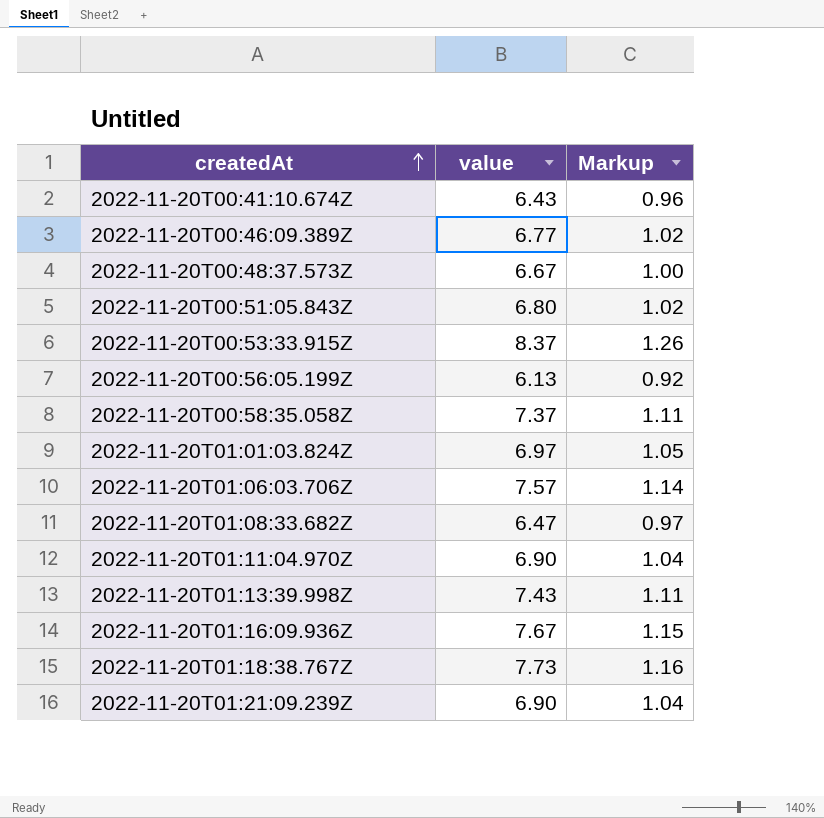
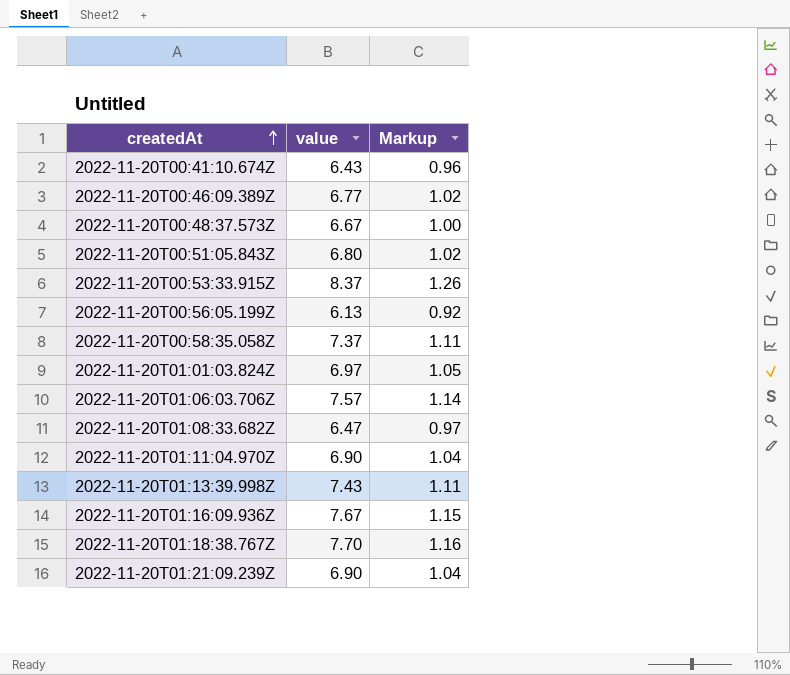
2022-11-20T01:18:38.767Z | value: 7.73 -> 7.70

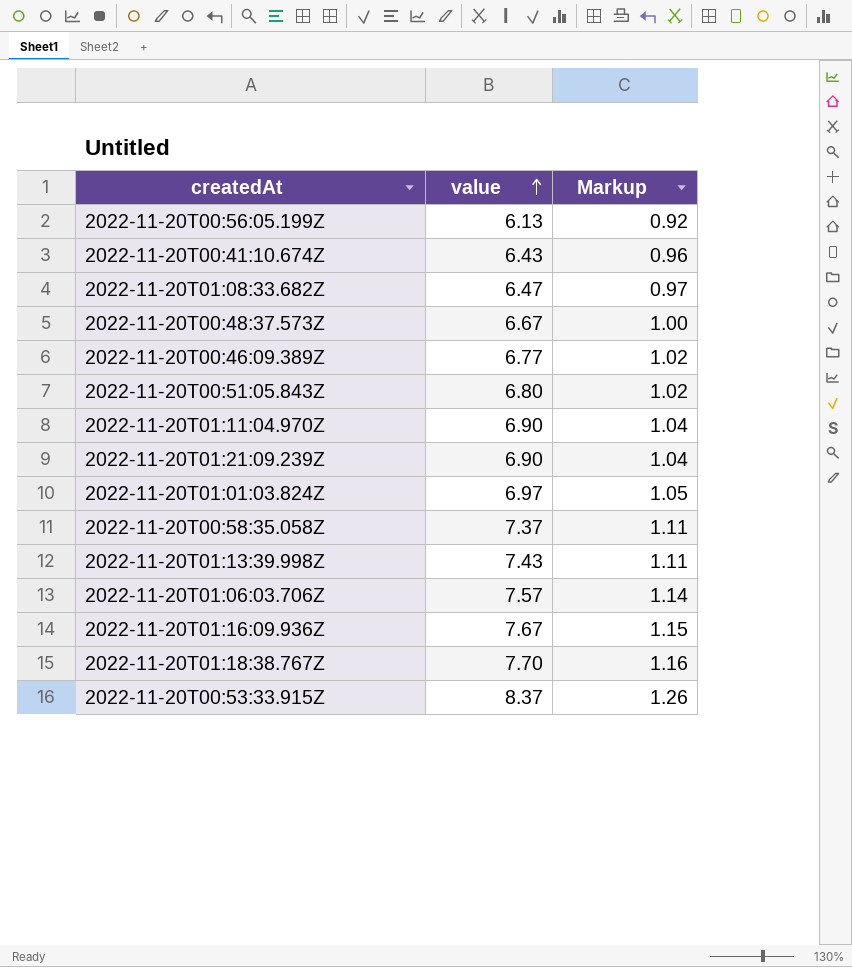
row order: createdAt ascending -> value ascending

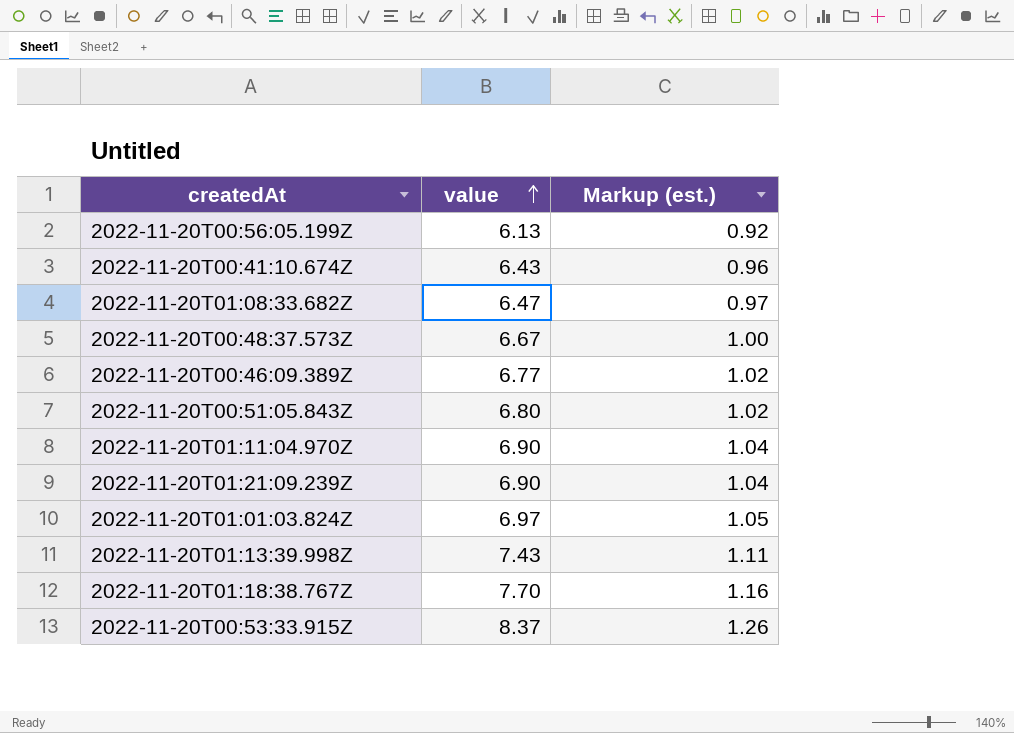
column name: Markup -> Markup (est.)
row 2022-11-20T00:58:35.058Z: 7.37 | 1.11 -> none
row 2022-11-20T01:06:03.706Z: 7.57 | 1.14 -> none
row 2022-11-20T01:16:09.936Z: 7.67 | 1.15 -> none

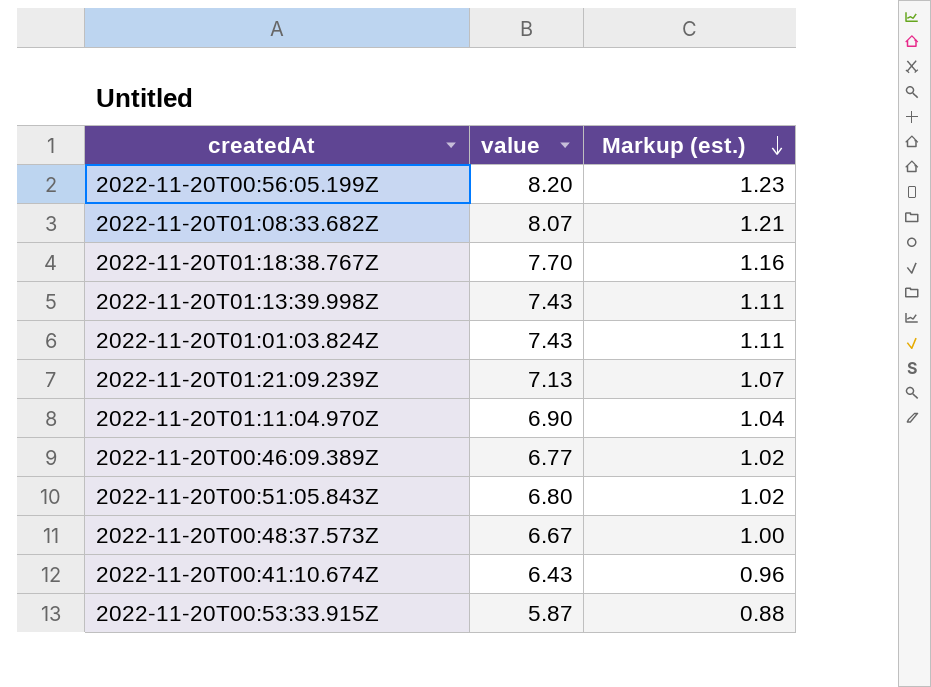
row order: value ascending -> Markup (est.) descending
2022-11-20T00:56:05.199Z | value: 6.13 -> 8.20
2022-11-20T00:56:05.199Z | Markup (est.): 0.92 -> 1.23
2022-11-20T01:08:33.682Z | value: 6.47 -> 8.07
2022-11-20T01:08:33.682Z | Markup (est.): 0.97 -> 1.21
2022-11-20T01:01:03.824Z | value: 6.97 -> 7.43
2022-11-20T01:01:03.824Z | Markup (est.): 1.05 -> 1.11
2022-11-20T01:21:09.239Z | value: 6.90 -> 7.13
2022-11-20T01:21:09.239Z | Markup (est.): 1.04 -> 1.07
2022-11-20T00:53:33.915Z | value: 8.37 -> 5.87
2022-11-20T00:53:33.915Z | Markup (est.): 1.26 -> 0.88

